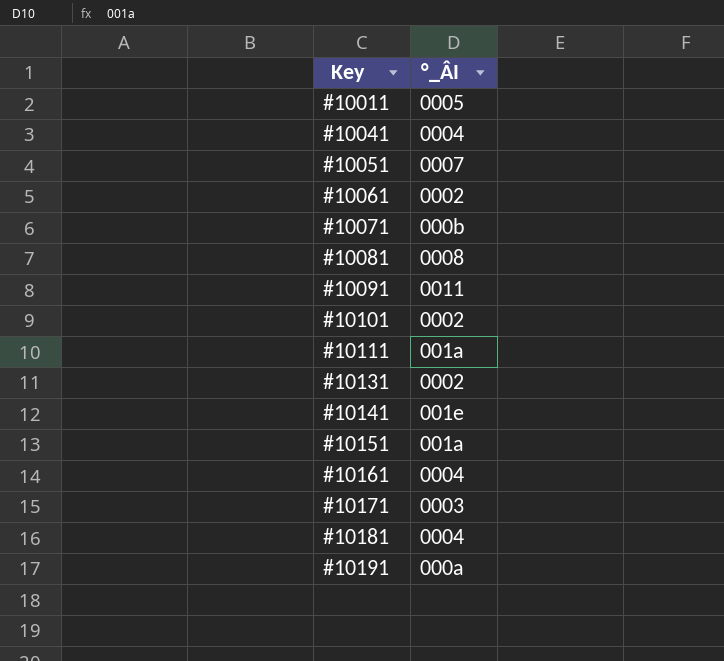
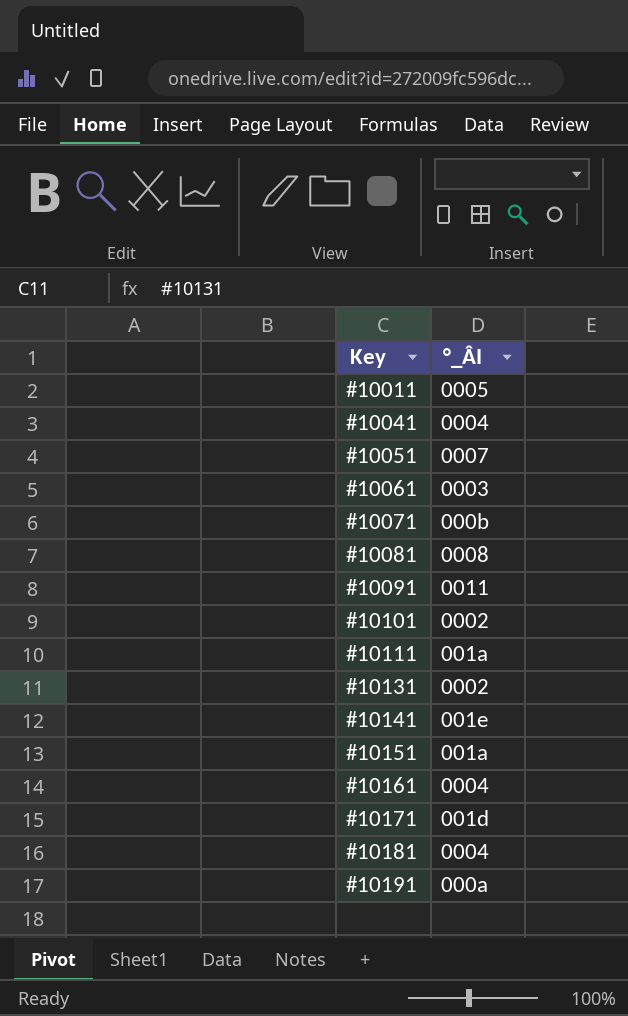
#10061 | °_ÂI: 0002 -> 0003
#10171 | °_ÂI: 0003 -> 001d

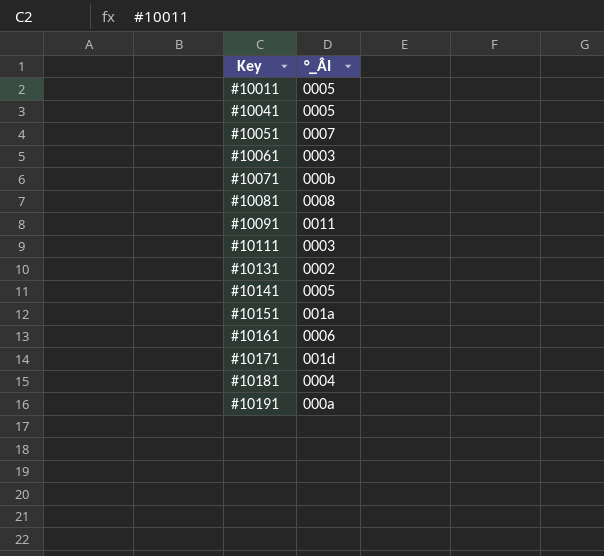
row #10101: 0002 -> none
#10041 | °_ÂI: 0004 -> 0005
#10111 | °_ÂI: 001a -> 0003
#10141 | °_ÂI: 001e -> 0005
#10161 | °_ÂI: 0004 -> 0006

